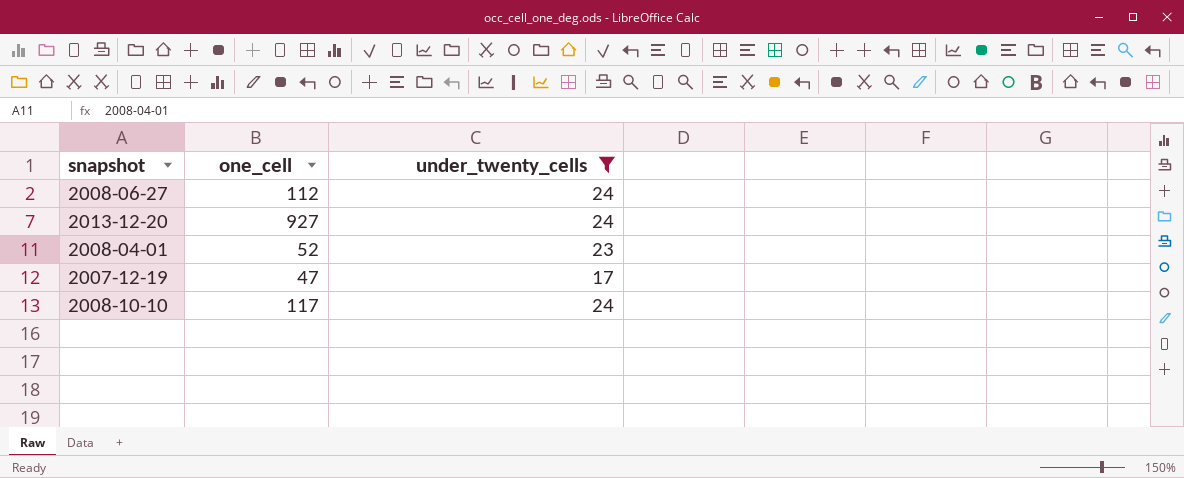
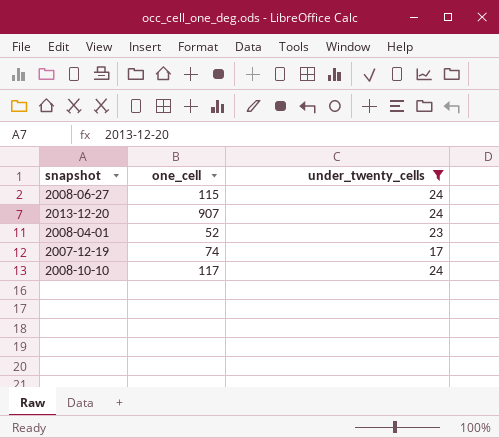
2008-06-27 | one_cell: 112 -> 115
2013-12-20 | one_cell: 927 -> 907
2007-12-19 | one_cell: 47 -> 74

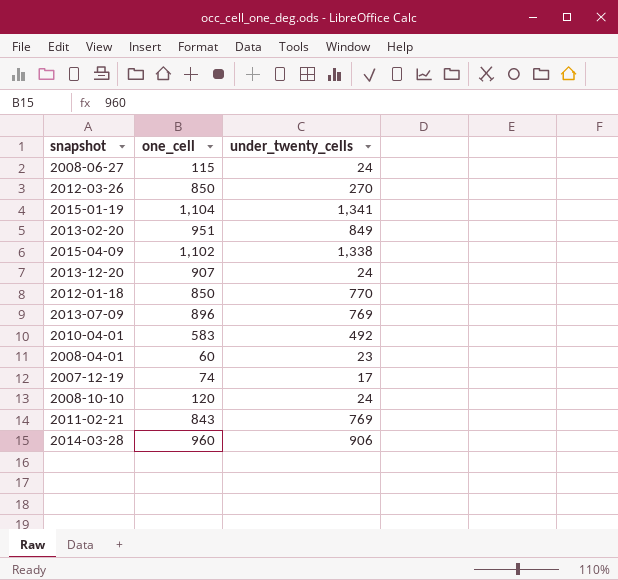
filter: under_twenty_cells <= 24 -> none
2008-04-01 | one_cell: 52 -> 60
2008-10-10 | one_cell: 117 -> 120

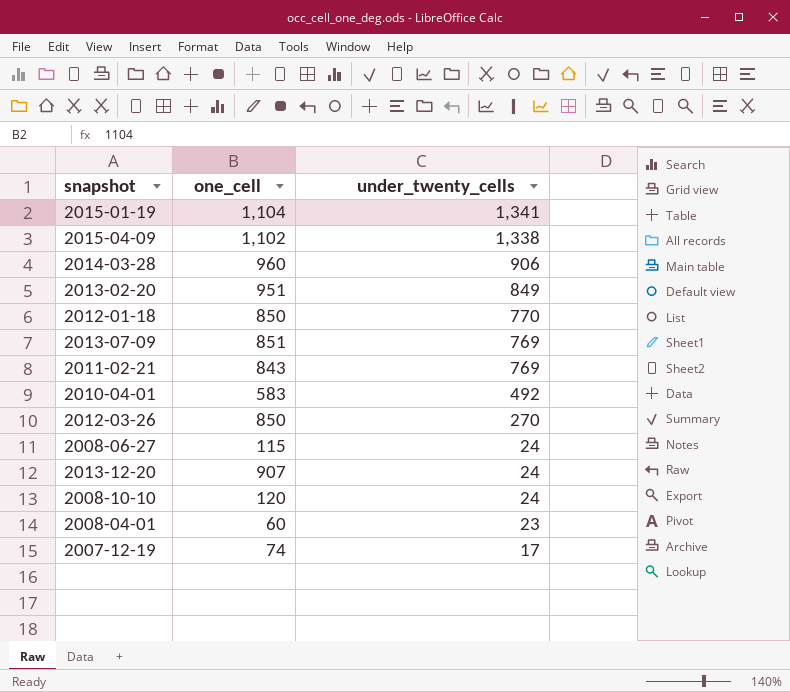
row order: none -> under_twenty_cells descending
2013-07-09 | one_cell: 896 -> 851

